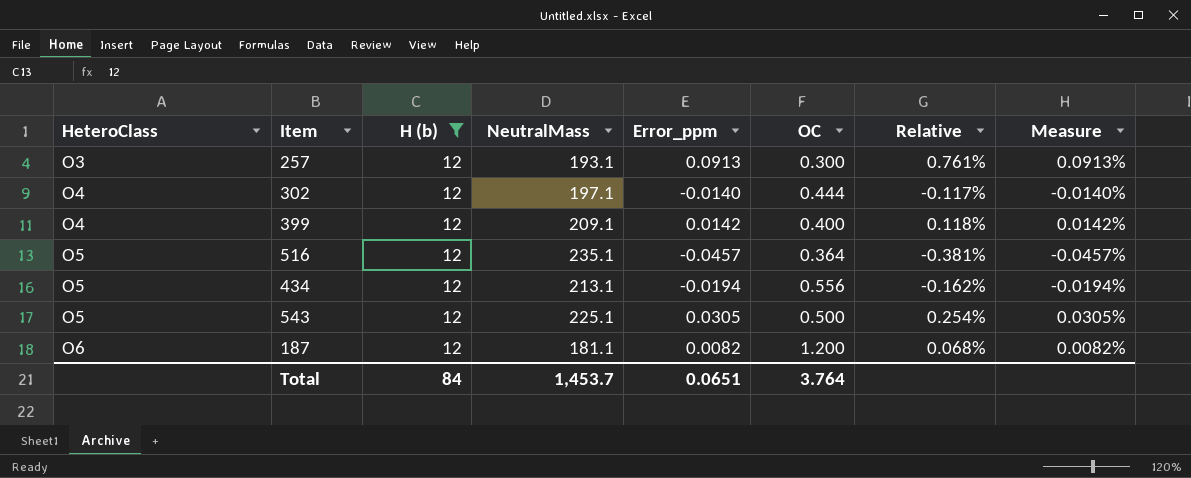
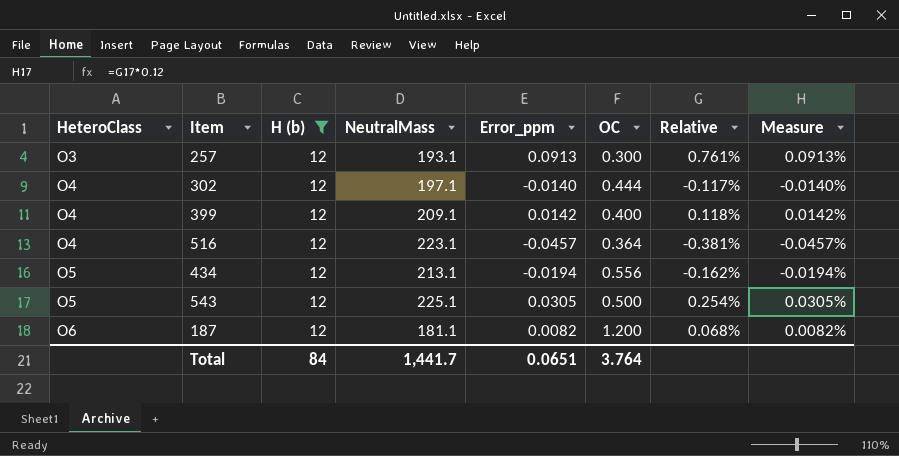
516 | HeteroClass: O5 -> O4
516 | NeutralMass: 235.1 -> 223.1
Total | NeutralMass: 1,453.7 -> 1,441.7

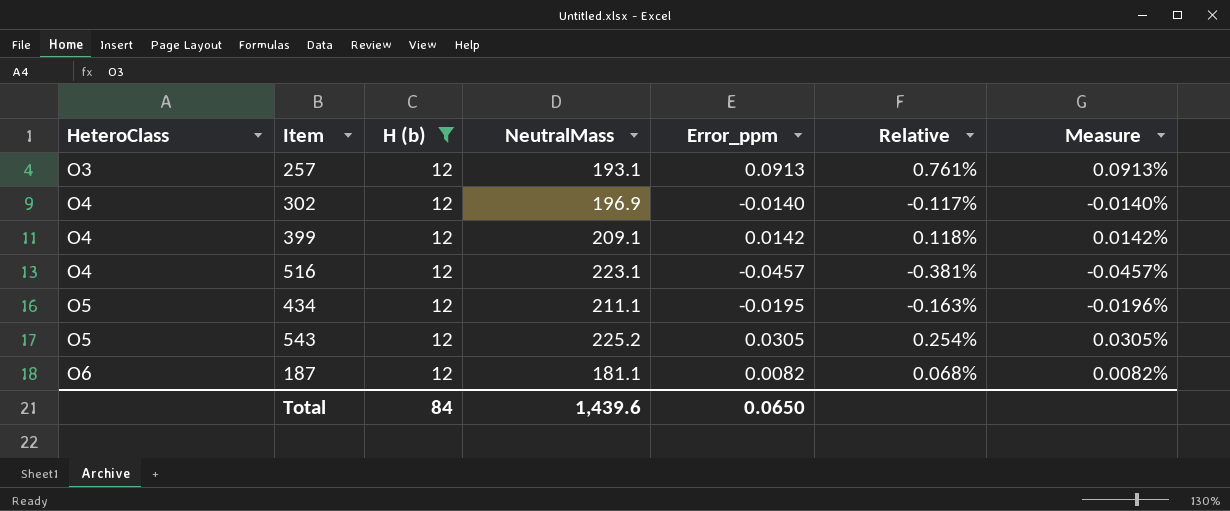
column OC | position: 6 -> none
302 | NeutralMass: 197.1 -> 196.9
434 | NeutralMass: 213.1 -> 211.1
434 | Error_ppm: -0.0194 -> -0.0195
434 | Relative: -0.162% -> -0.163%
434 | Measure: -0.0194% -> -0.0196%
543 | NeutralMass: 225.1 -> 225.2
Total | NeutralMass: 1,441.7 -> 1,439.6
Total | Error_ppm: 0.0651 -> 0.0650

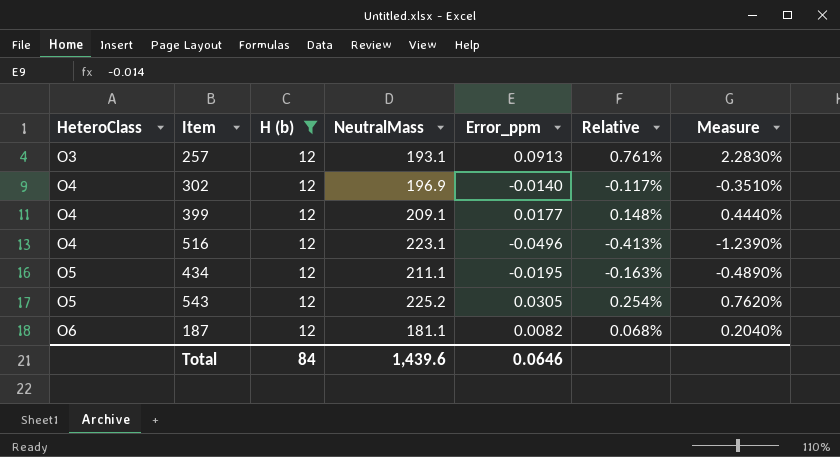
column Measure | formula: [Relative] * 0.12 -> [Relative] * 3
399 | Error_ppm: 0.0142 -> 0.0177
399 | Relative: 0.118% -> 0.148%
516 | Error_ppm: -0.0457 -> -0.0496
516 | Relative: -0.381% -> -0.413%
Total | Error_ppm: 0.0650 -> 0.0646

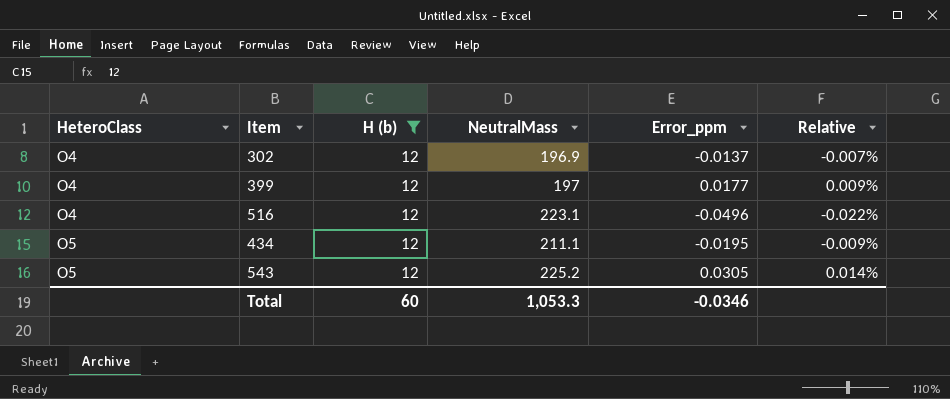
column Measure | formula: [Relative] * 3 -> none
column Relative | formula: [Error_ppm] / [H (b)] -> [Error_ppm] / [NeutralMass]
row 257: O3 | 12 | 193.1 | 0.0913 | 0.761% | 2.2830% -> none
row 187: O6 | 12 | 181.1 | 0.0082 | 0.068% | 0.2040% -> none
302 | Error_ppm: -0.0140 -> -0.0137
399 | NeutralMass: 209.1 -> 197
Total | H (b): 84 -> 60
Total | NeutralMass: 1,439.6 -> 1,053.3
Total | Error_ppm: 0.0646 -> -0.0346

